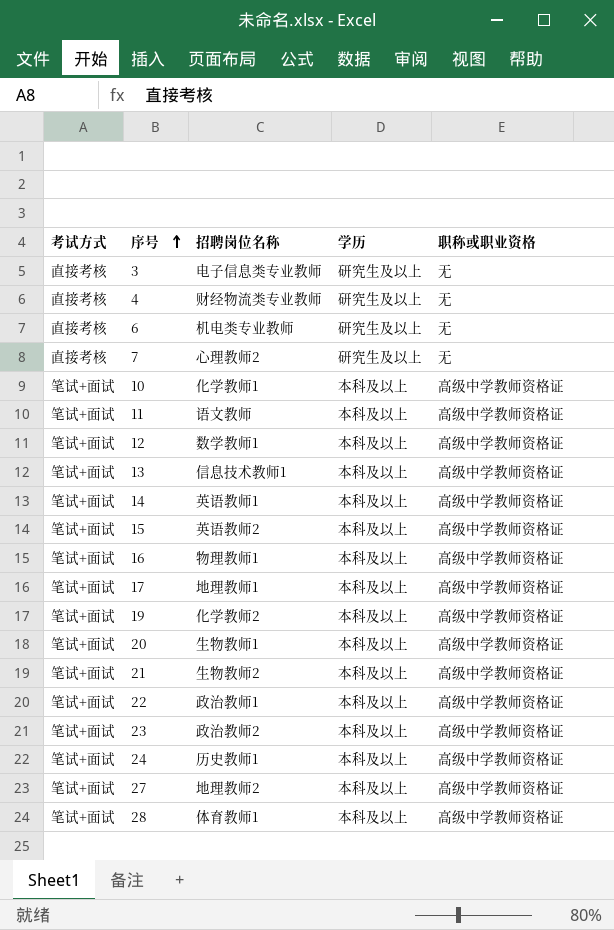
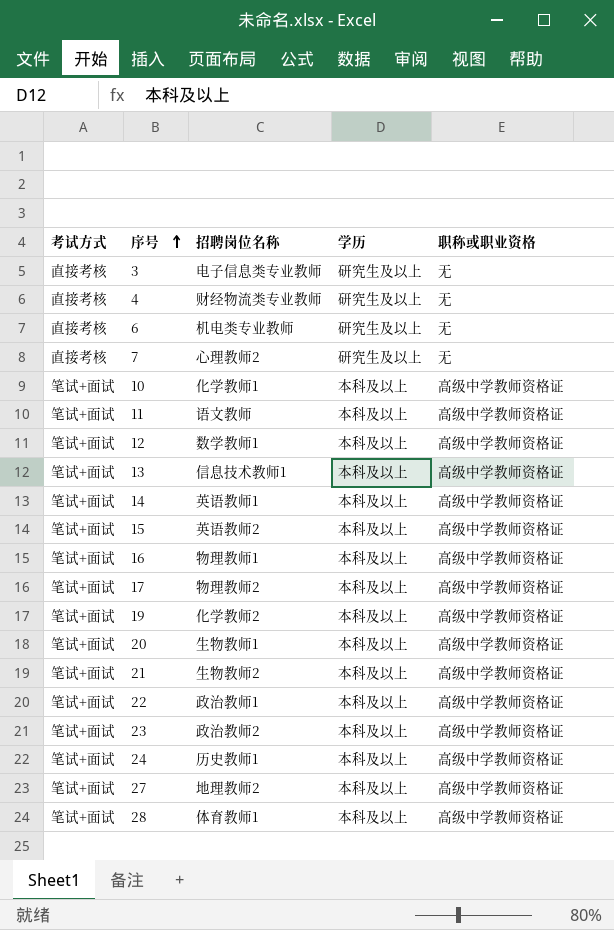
17 | 招聘岗位名称: 地理教师1 -> 物理教师2

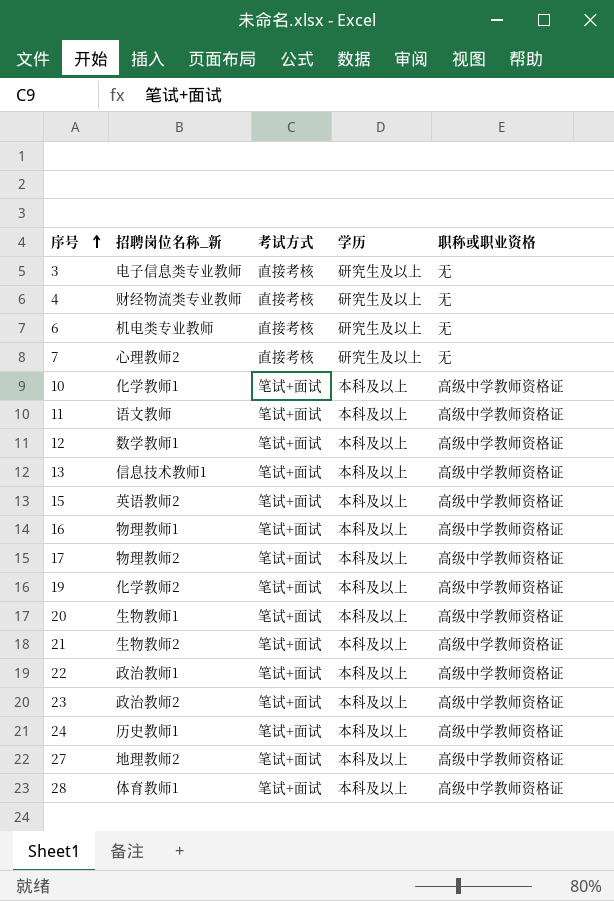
column name: 招聘岗位名称 -> 招聘岗位名称_新
column 考试方式 | position: 1 -> 3
row 14: 笔试+面试 | 英语教师1 | 本科及以上 | 高级中学教师资格证 -> none

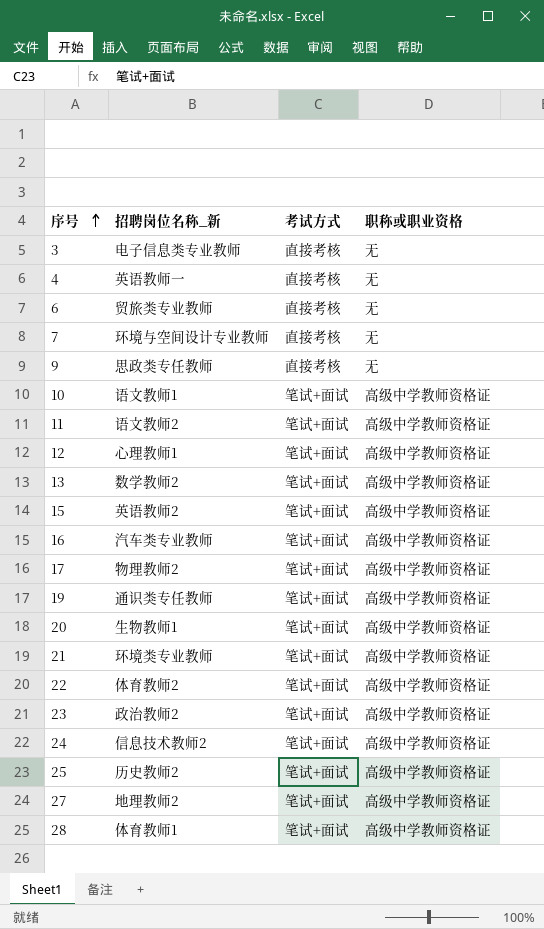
column 学历 | position: 4 -> none
4 | 招聘岗位名称_新: 财经物流类专业教师 -> 英语教师一
6 | 招聘岗位名称_新: 机电类专业教师 -> 贸旅类专业教师
7 | 招聘岗位名称_新: 心理教师2 -> 环境与空间设计专业教师
row 9: none -> 思政类专任教师 | 直接考核 | 无
10 | 招聘岗位名称_新: 化学教师1 -> 语文教师1
11 | 招聘岗位名称_新: 语文教师 -> 语文教师2
12 | 招聘岗位名称_新: 数学教师1 -> 心理教师1
13 | 招聘岗位名称_新: 信息技术教师1 -> 数学教师2
16 | 招聘岗位名称_新: 物理教师1 -> 汽车类专业教师
19 | 招聘岗位名称_新: 化学教师2 -> 通识类专任教师
21 | 招聘岗位名称_新: 生物教师2 -> 环境类专业教师
22 | 招聘岗位名称_新: 政治教师1 -> 体育教师2
24 | 招聘岗位名称_新: 历史教师1 -> 信息技术教师2
row 25: none -> 历史教师2 | 笔试+面试 | 高级中学教师资格证

